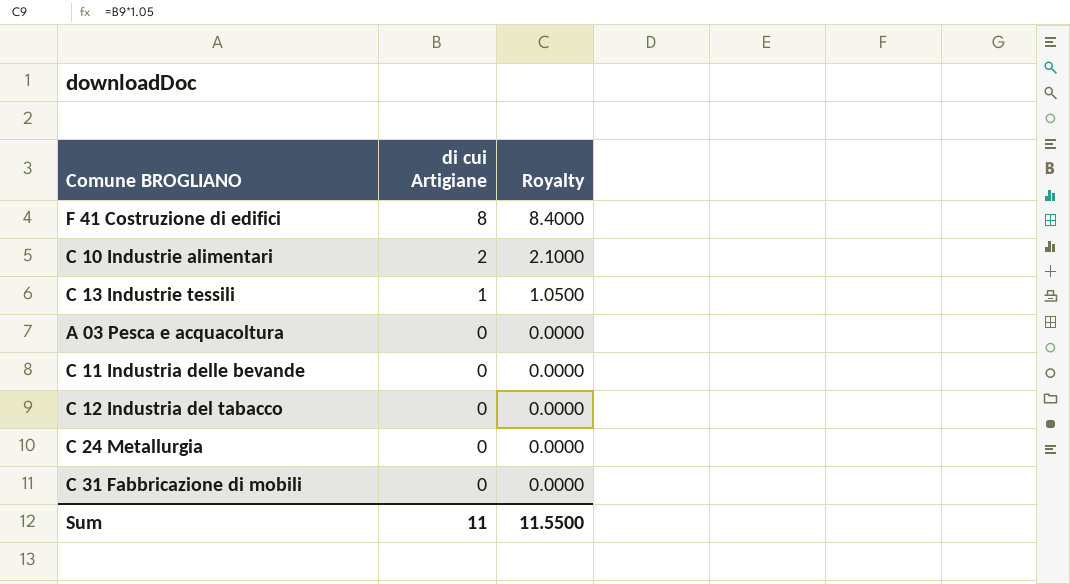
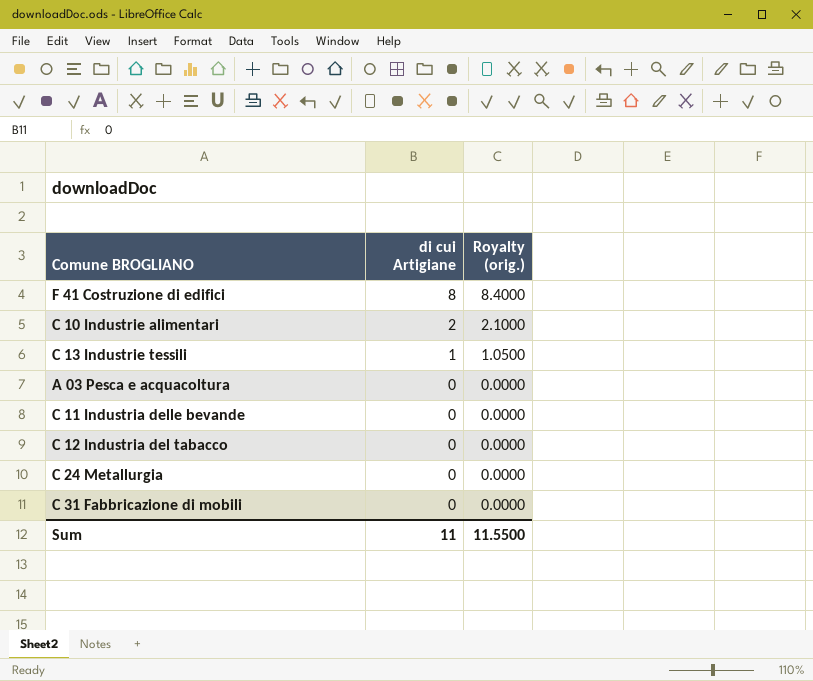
column name: Royalty -> Royalty (orig.)

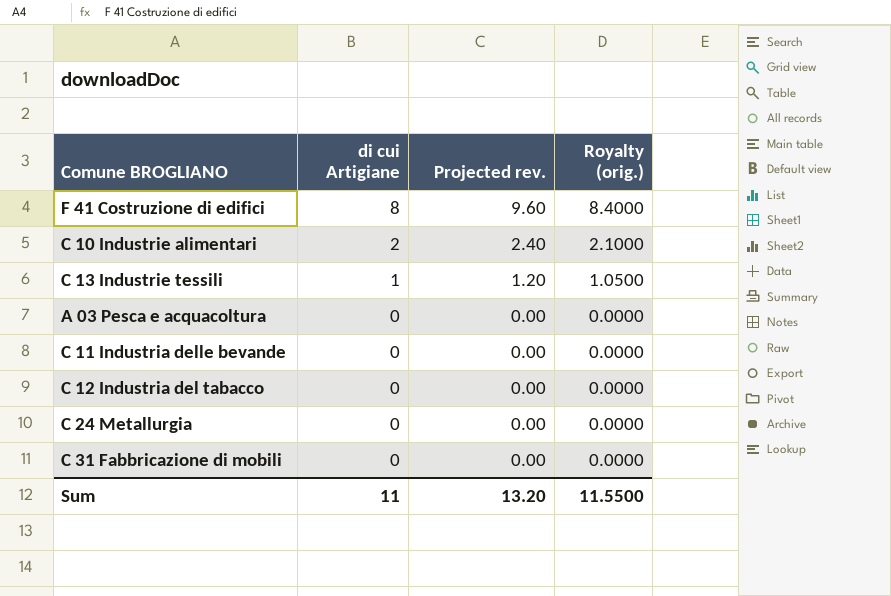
column Projected rev. | formula: none -> [di cui Artigiane] * 1.2

